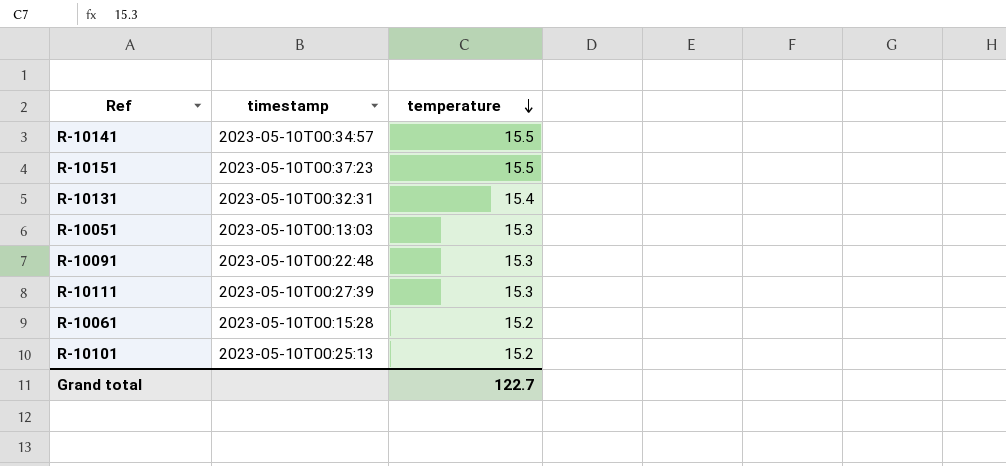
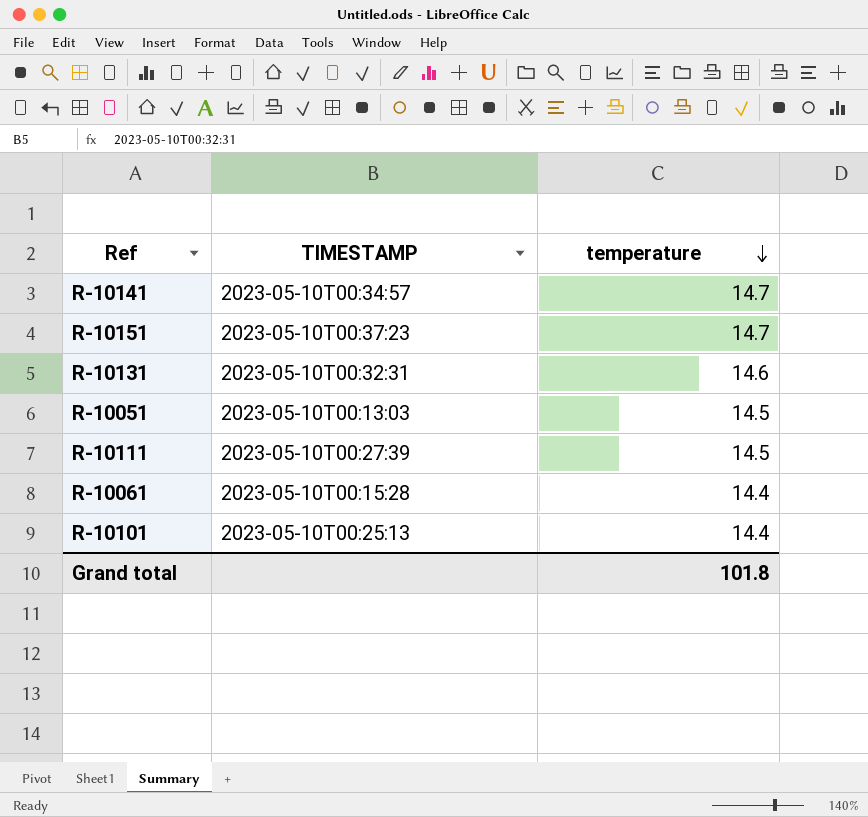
column name: timestamp -> TIMESTAMP
row R-10091: 2023-05-10T00:22:48 | 15.3 -> none
R-10141 | temperature: 15.5 -> 14.7
R-10151 | temperature: 15.5 -> 14.7
R-10131 | temperature: 15.4 -> 14.6
R-10051 | temperature: 15.3 -> 14.5
R-10111 | temperature: 15.3 -> 14.5
R-10061 | temperature: 15.2 -> 14.4
R-10101 | temperature: 15.2 -> 14.4
Grand total | temperature: 122.7 -> 101.8

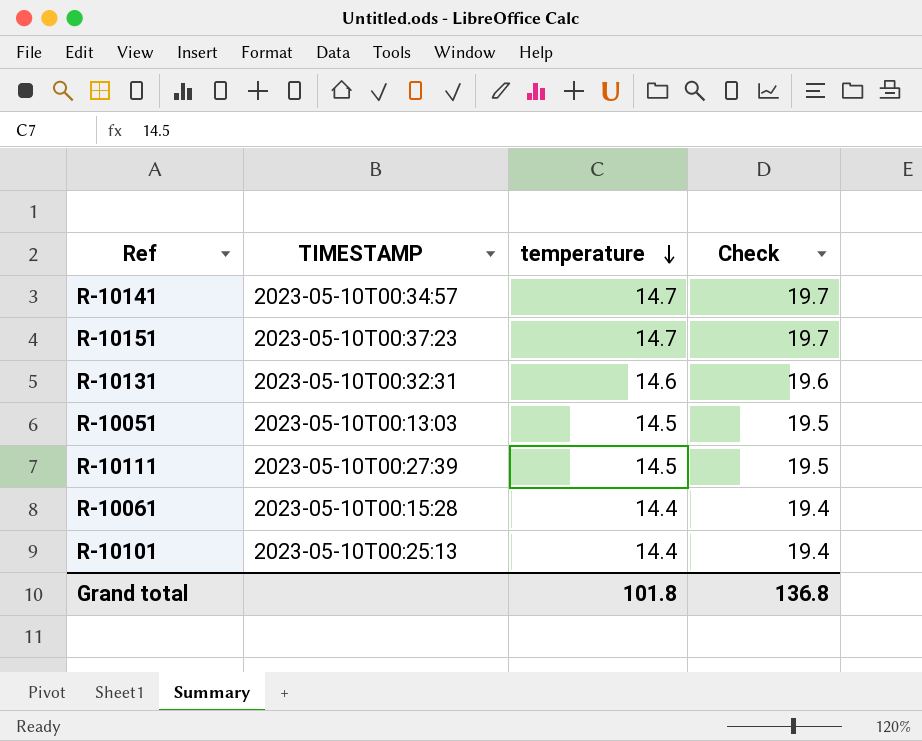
column Check | formula: none -> [temperature] + 5

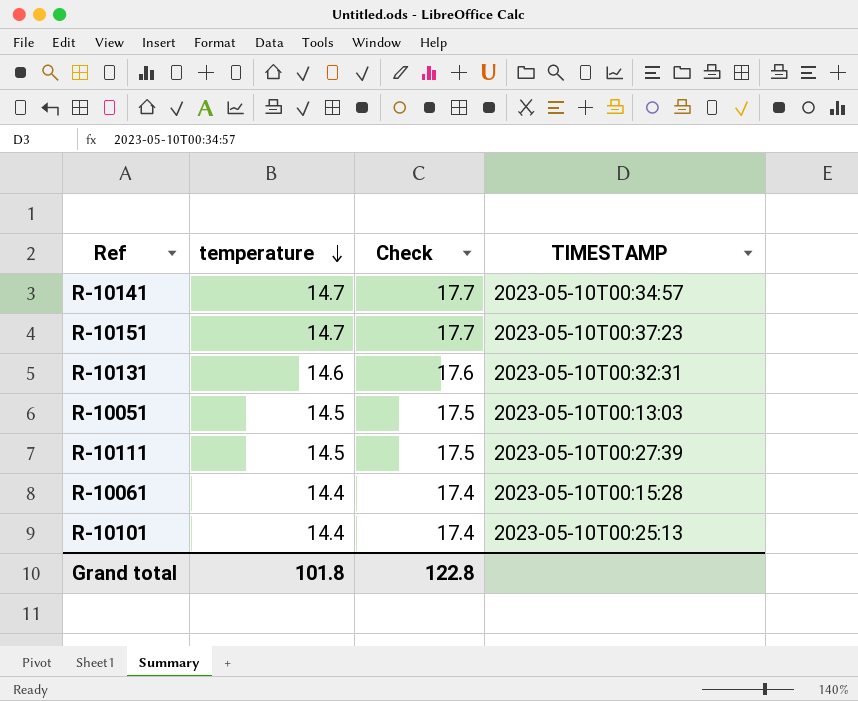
column Check | formula: [temperature] + 5 -> [temperature] + 3
column TIMESTAMP | position: 2 -> 4
Grand total | Check: 136.8 -> 122.8

